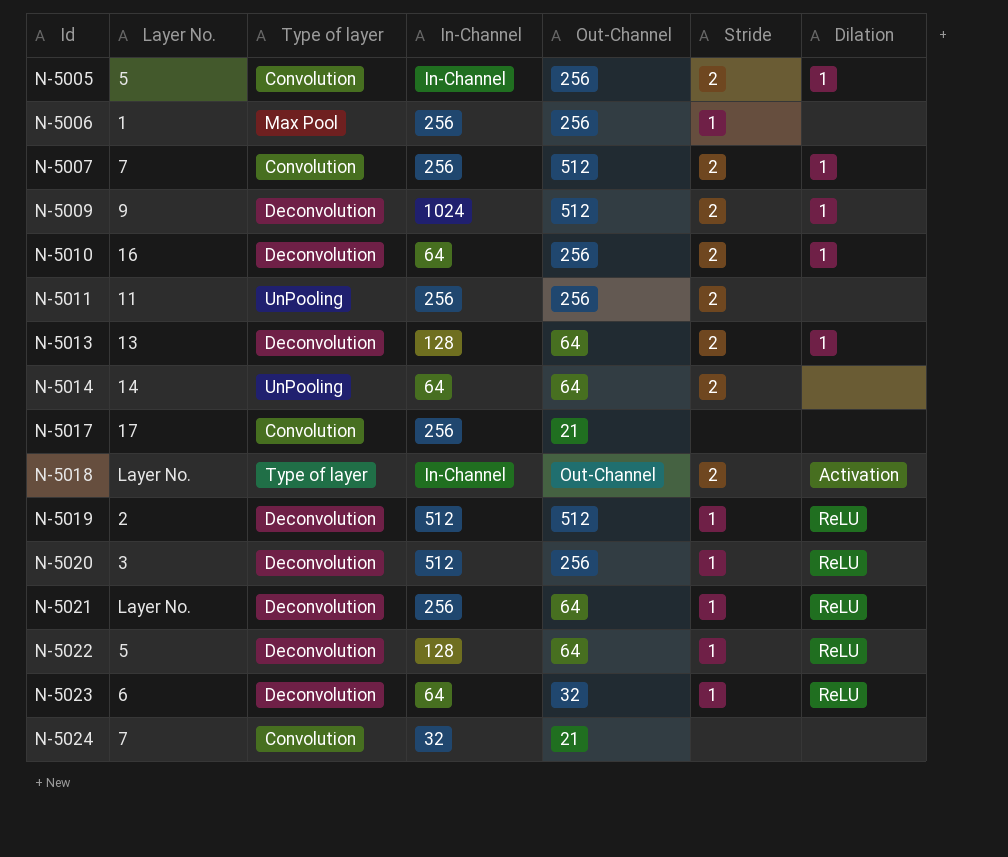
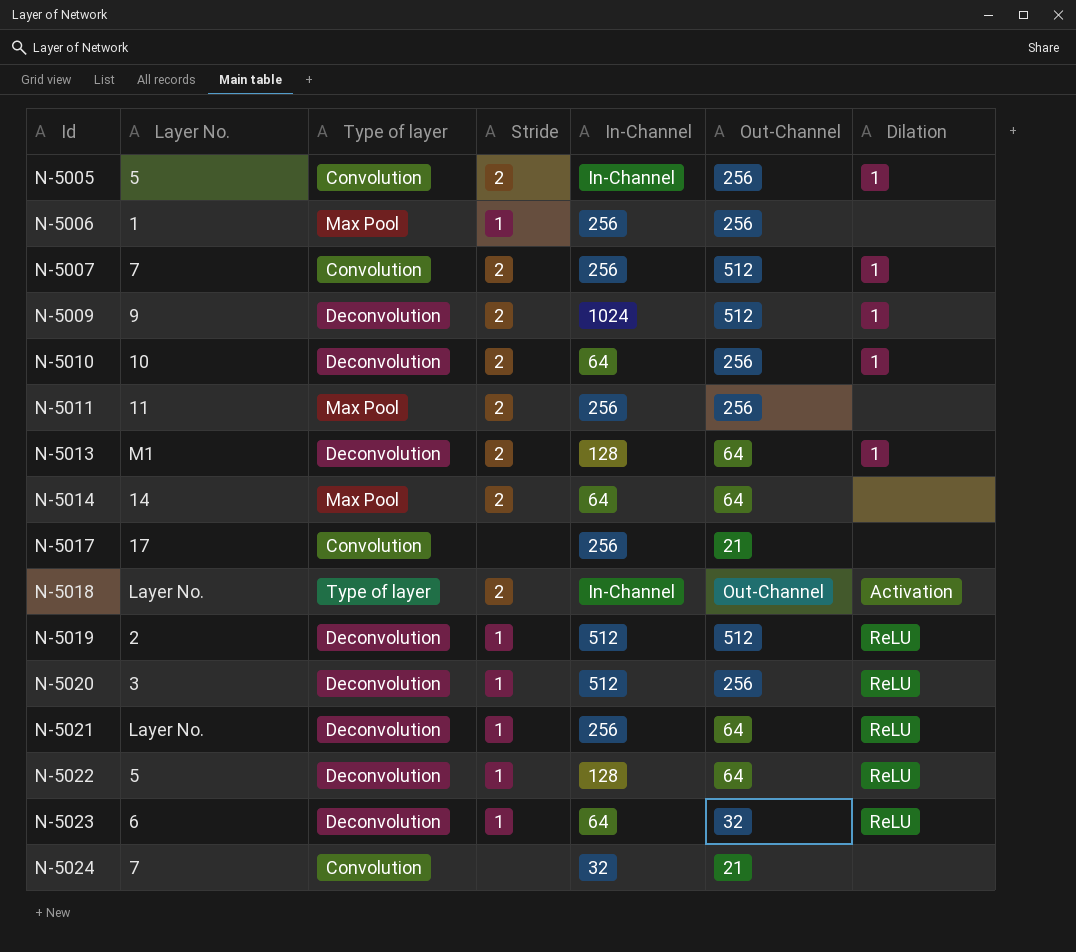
column Stride | position: 6 -> 4
N-5010 | Layer No.: 16 -> 10
N-5011 | Type of layer: UnPooling -> Max Pool
N-5013 | Layer No.: 13 -> M1
N-5014 | Type of layer: UnPooling -> Max Pool

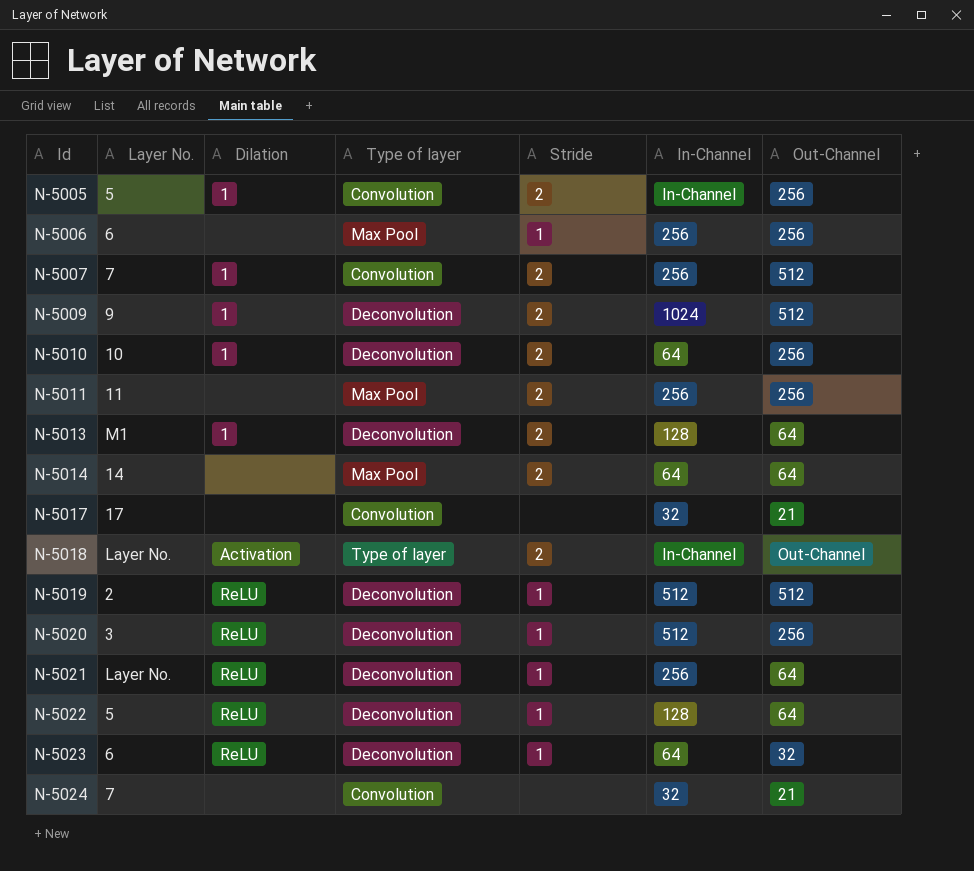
column Dilation | position: 7 -> 3
N-5006 | Layer No.: 1 -> 6
N-5017 | In-Channel: 256 -> 32

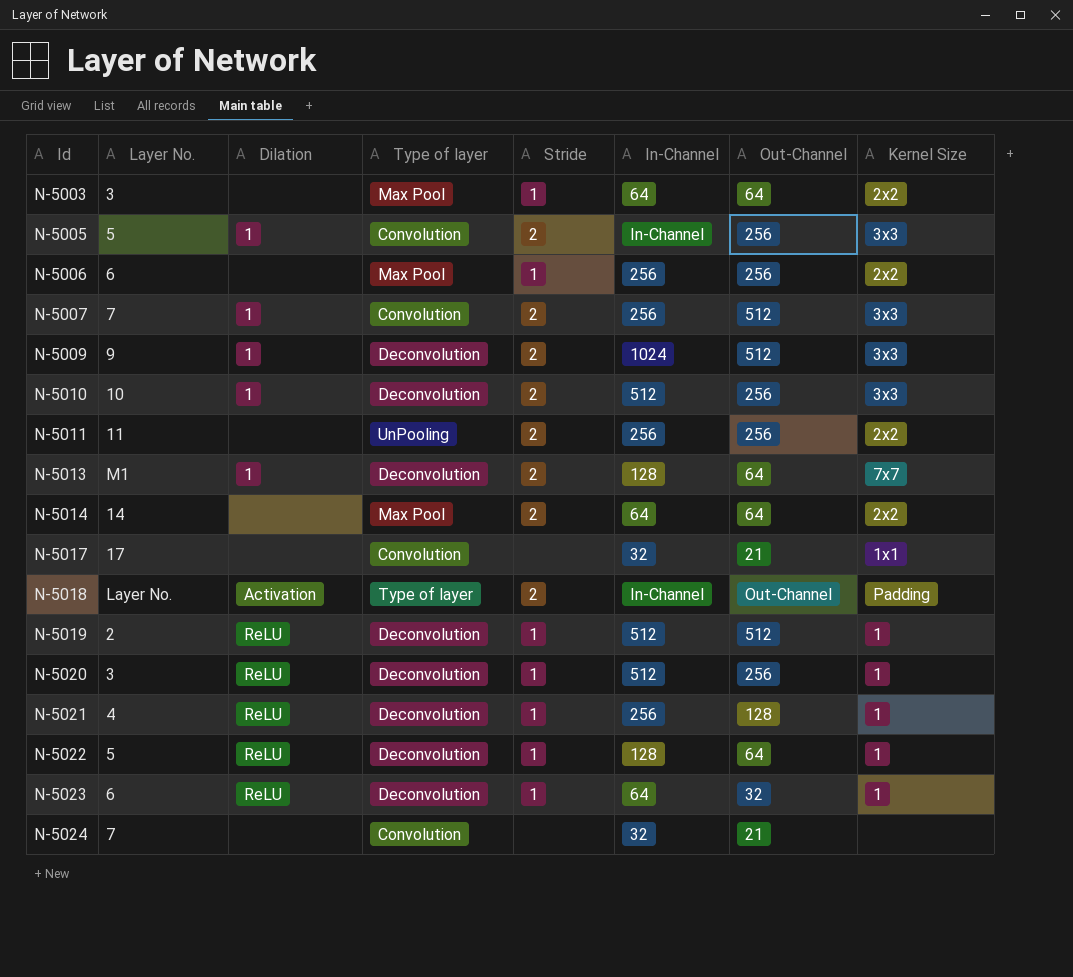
column Kernel Size | position: none -> 8
row N-5003: none -> 3 | none | Max Pool | 1 | 64 | 64 | 2x2
N-5010 | In-Channel: 64 -> 512
N-5011 | Type of layer: Max Pool -> UnPooling
N-5021 | Layer No.: Layer No. -> 4
N-5021 | Out-Channel: 64 -> 128

